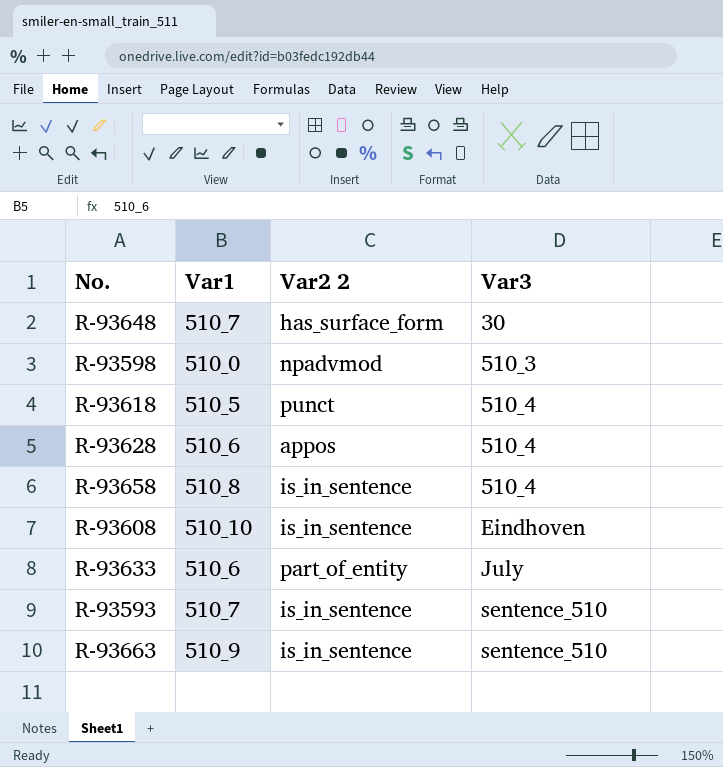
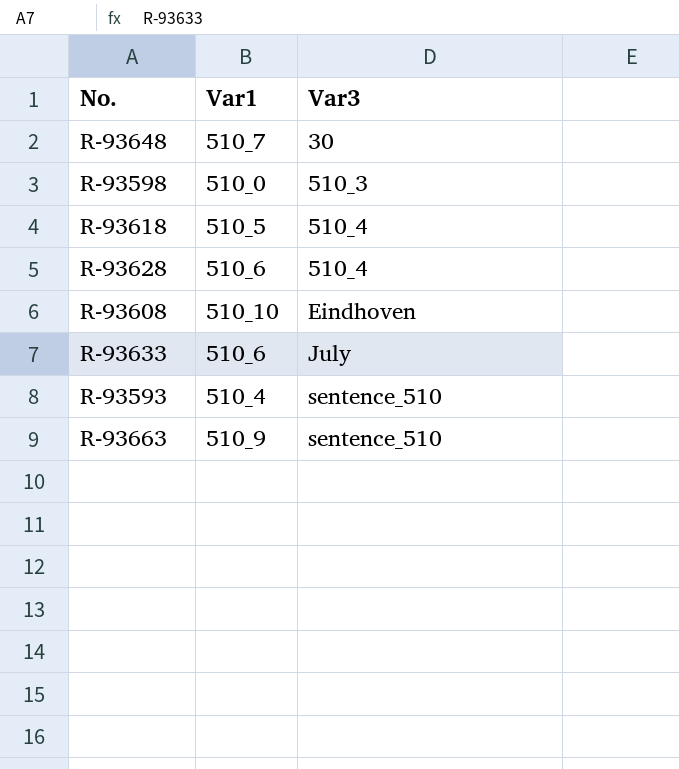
column Var2 2 | position: 3 -> none
row R-93658: 510_8 | is_in_sentence | 510_4 -> none
R-93593 | Var1: 510_7 -> 510_4

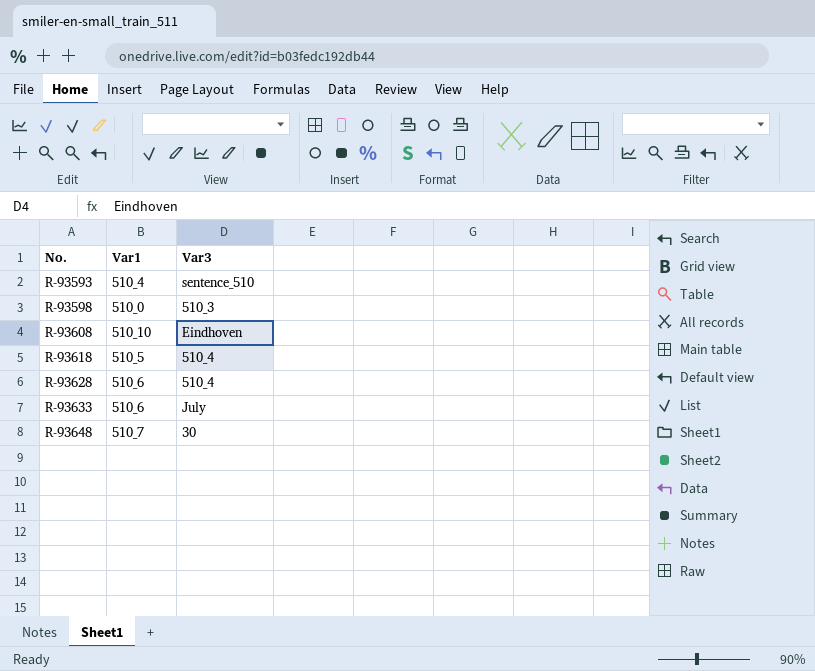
row order: Var3 ascending -> No. ascending
row R-93663: 510_9 | sentence_510 -> none

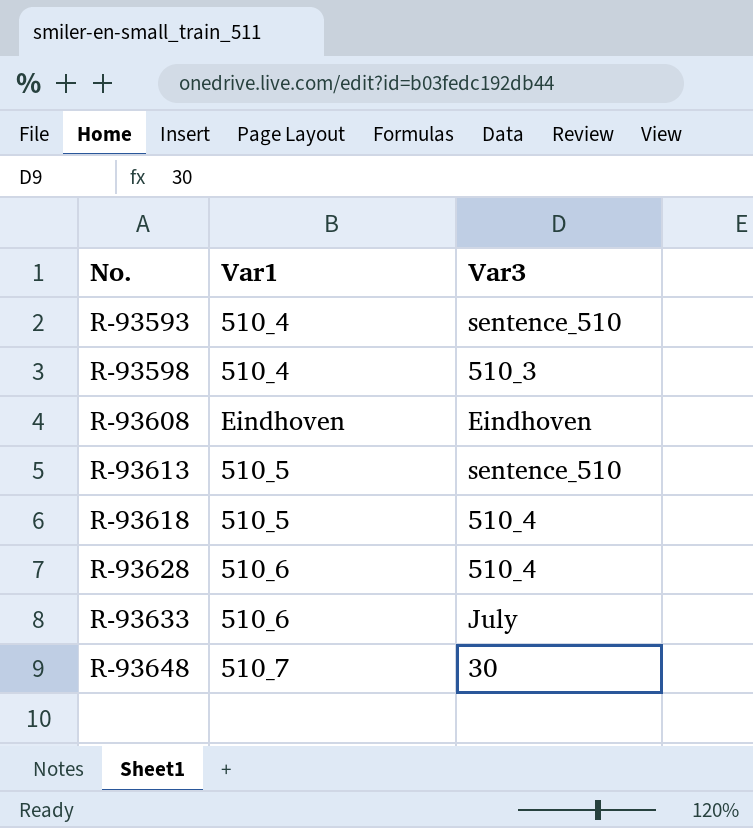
R-93598 | Var1: 510_0 -> 510_4
R-93608 | Var1: 510_10 -> Eindhoven
row R-93613: none -> 510_5 | sentence_510

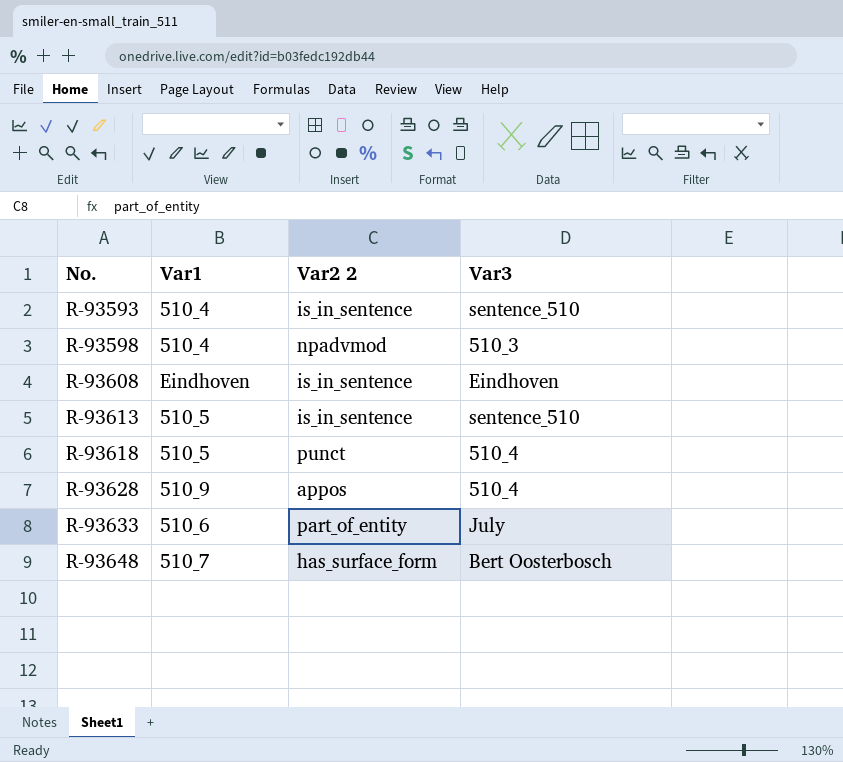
column Var2 2 | position: none -> 3
R-93628 | Var1: 510_6 -> 510_9
R-93648 | Var3: 30 -> Bert Oosterbosch

